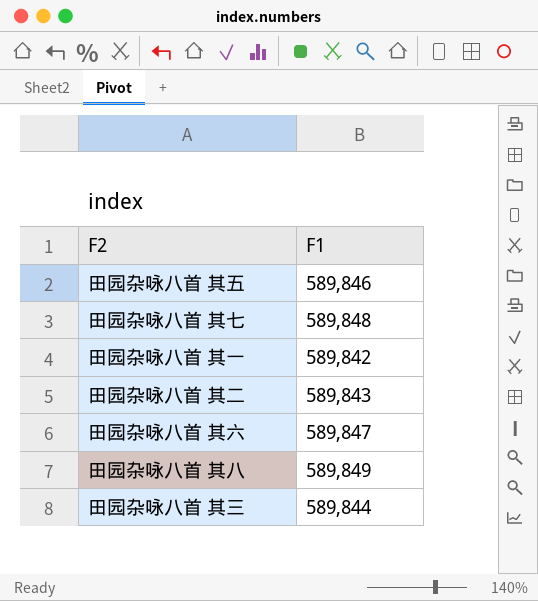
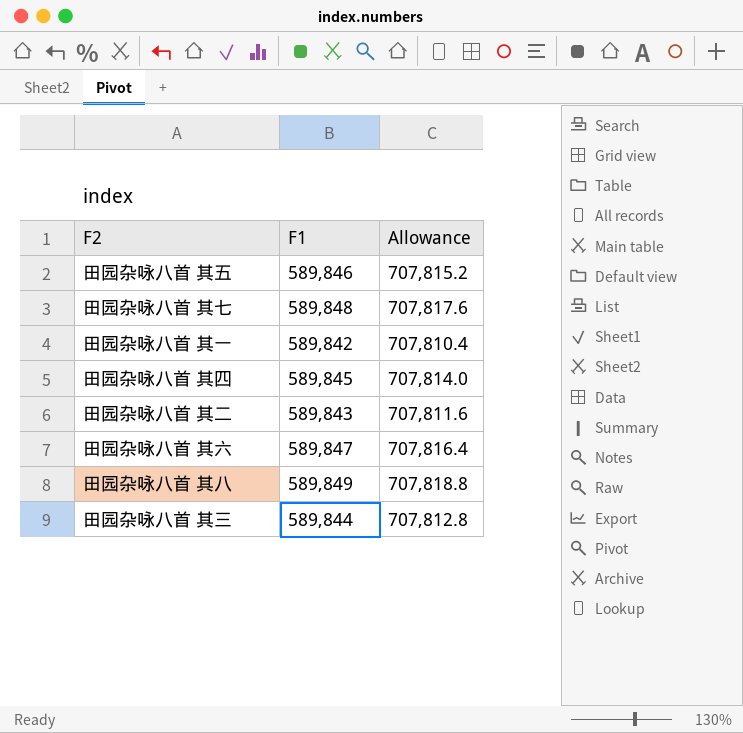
column Allowance | formula: none -> [F1] * 1.2
row 田园杂咏八首 其四: none -> 589,845 | 707,814.0

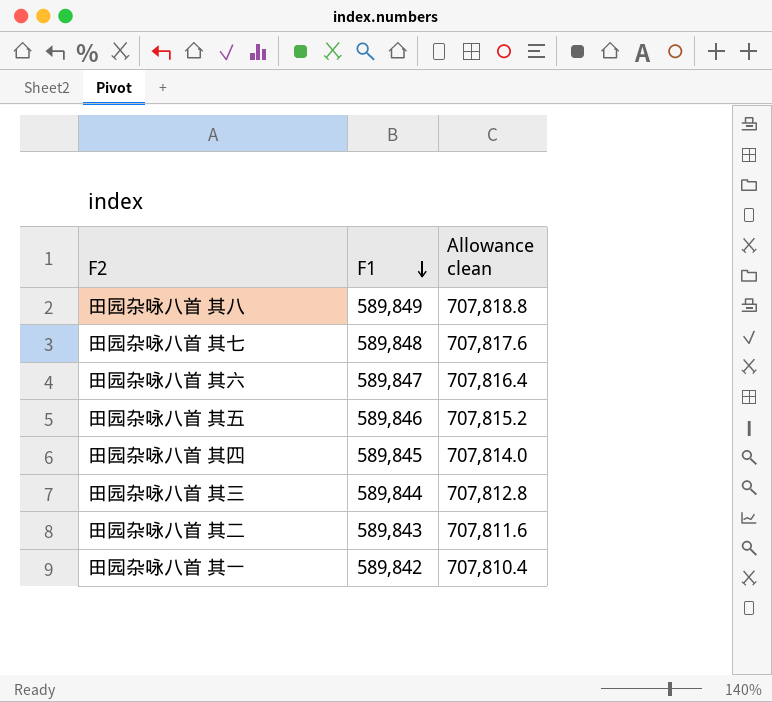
row order: none -> F1 descending
column name: Allowance -> Allowance clean

